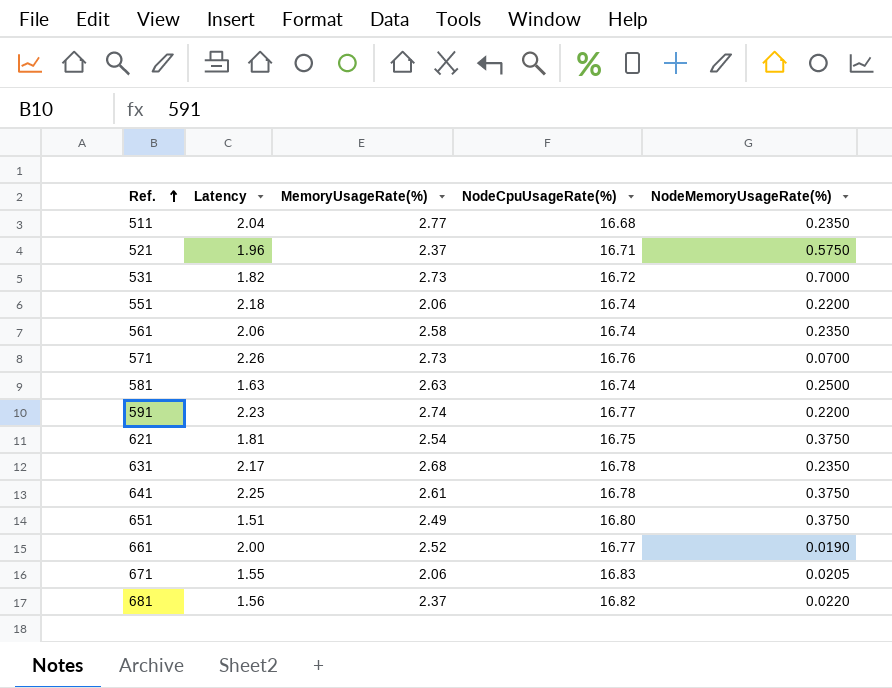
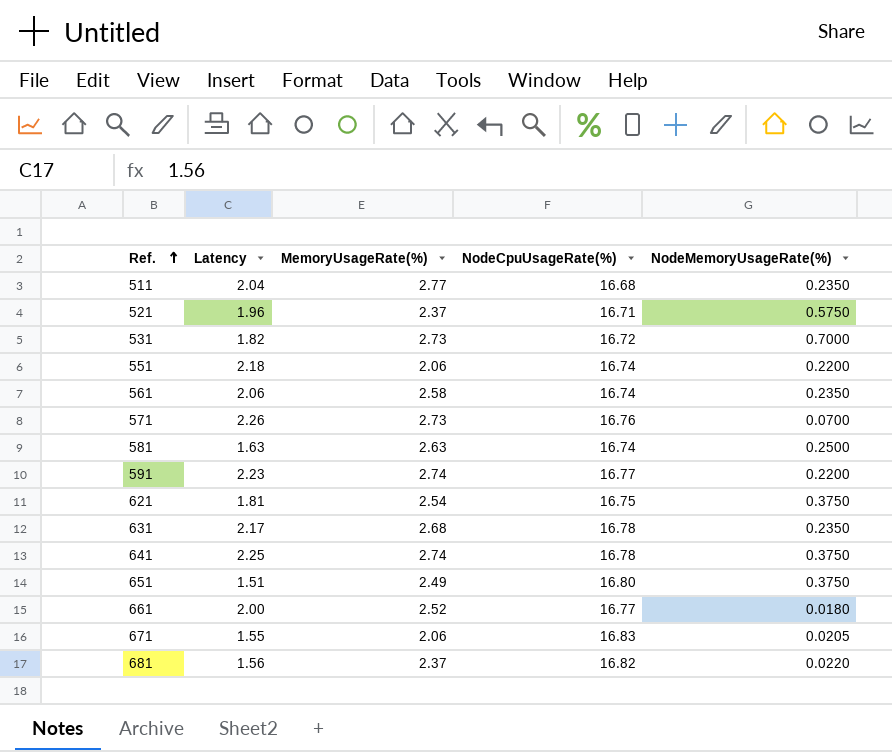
641 | MemoryUsageRate(%): 2.61 -> 2.74
661 | NodeMemoryUsageRate(%): 0.0190 -> 0.0180

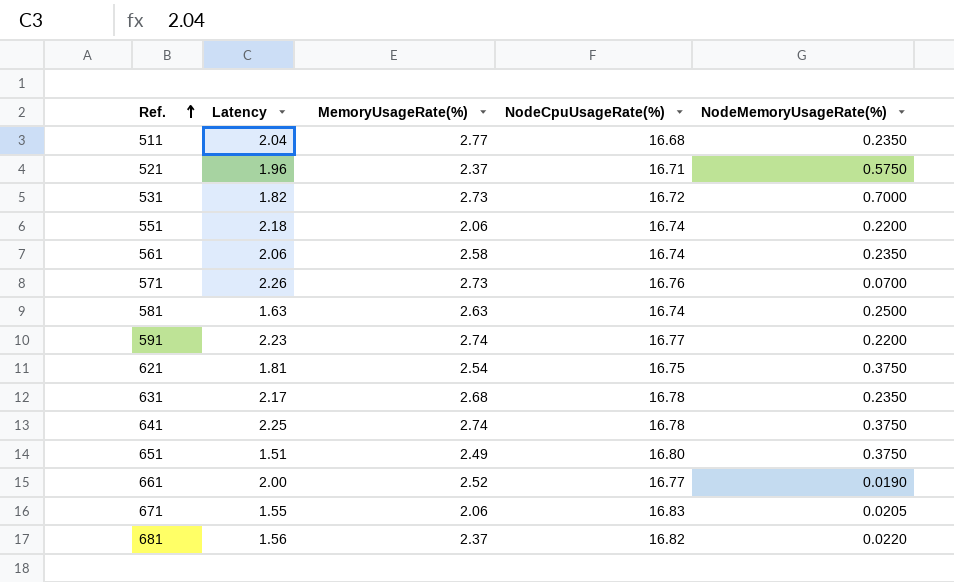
661 | NodeMemoryUsageRate(%): 0.0180 -> 0.0190

